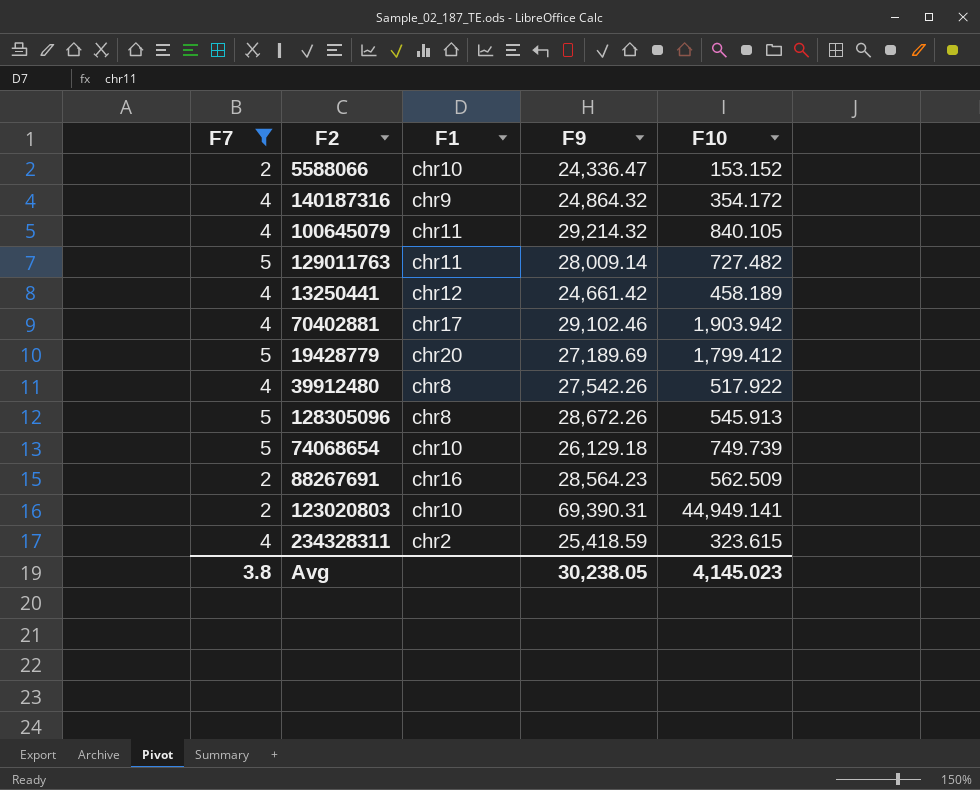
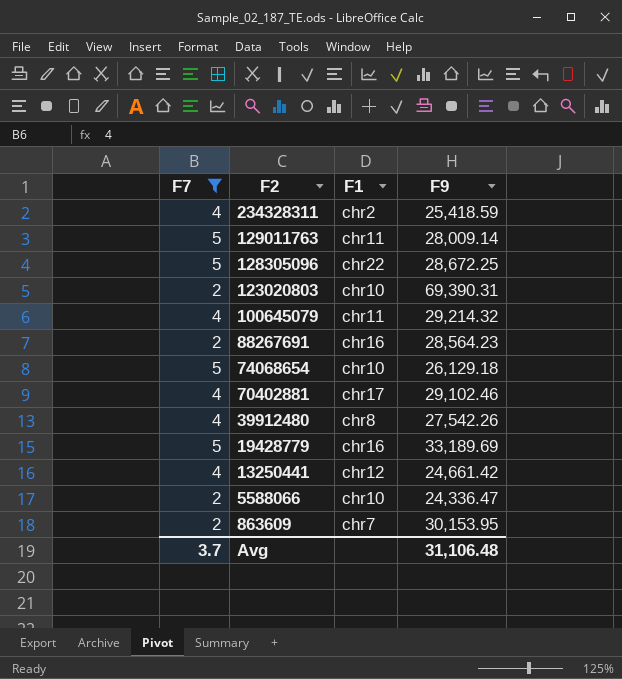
row order: none -> F2 descending
column F10 | position: 5 -> none
row 140187316: 4 | chr9 | 24,864.32 | 354.172 -> none
128305096 | F1: chr8 -> chr22
128305096 | F9: 28,672.26 -> 28,672.25
19428779 | F1: chr20 -> chr16
19428779 | F9: 27,189.69 -> 33,189.69
row 863609: none -> 2 | chr7 | 30,153.95
Avg | F7: 3.8 -> 3.7
Avg | F9: 30,238.05 -> 31,106.48

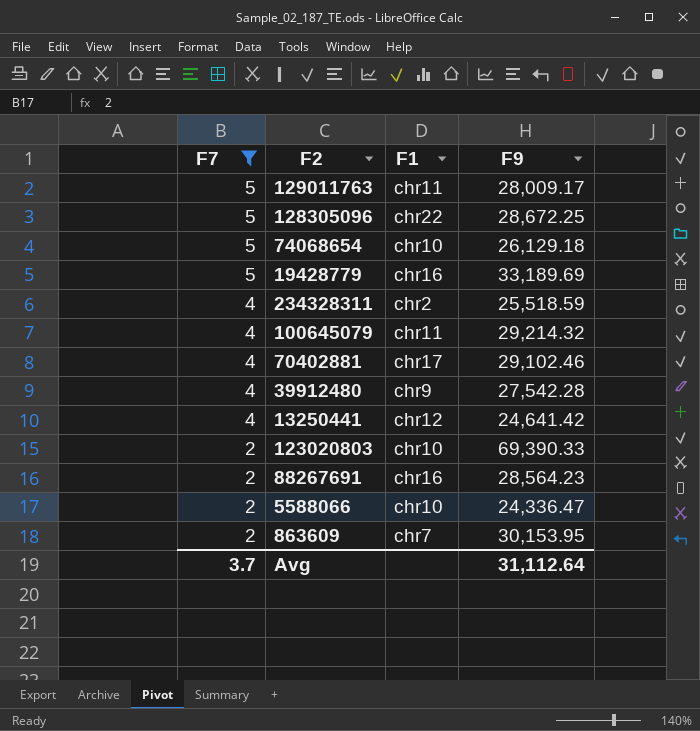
row order: F2 descending -> F7 descending
129011763 | F9: 28,009.14 -> 28,009.17
234328311 | F9: 25,418.59 -> 25,518.59
39912480 | F1: chr8 -> chr9
39912480 | F9: 27,542.26 -> 27,542.28
13250441 | F9: 24,661.42 -> 24,641.42
123020803 | F9: 69,390.31 -> 69,390.33
Avg | F9: 31,106.48 -> 31,112.64

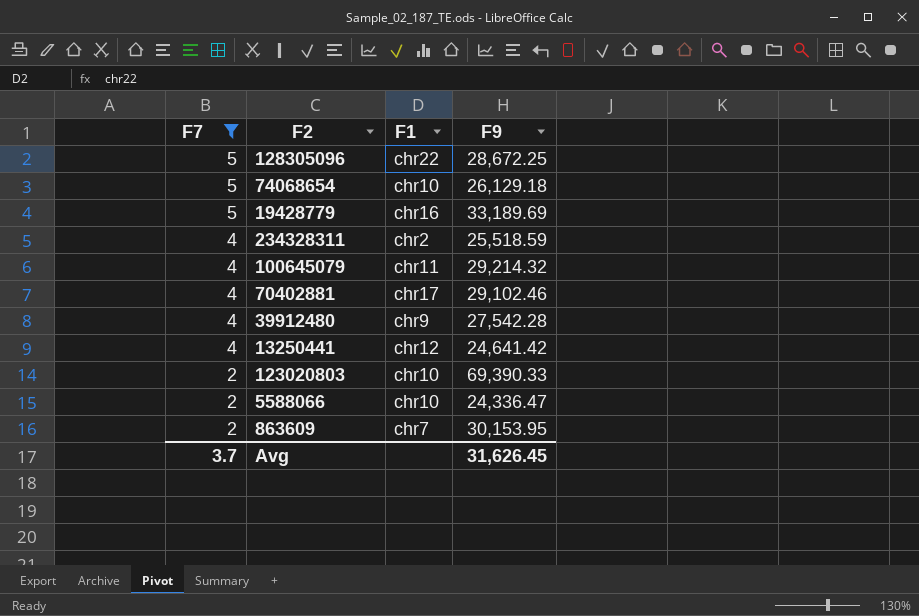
row 129011763: 5 | chr11 | 28,009.17 -> none
row 88267691: 2 | chr16 | 28,564.23 -> none
Avg | F9: 31,112.64 -> 31,626.45

